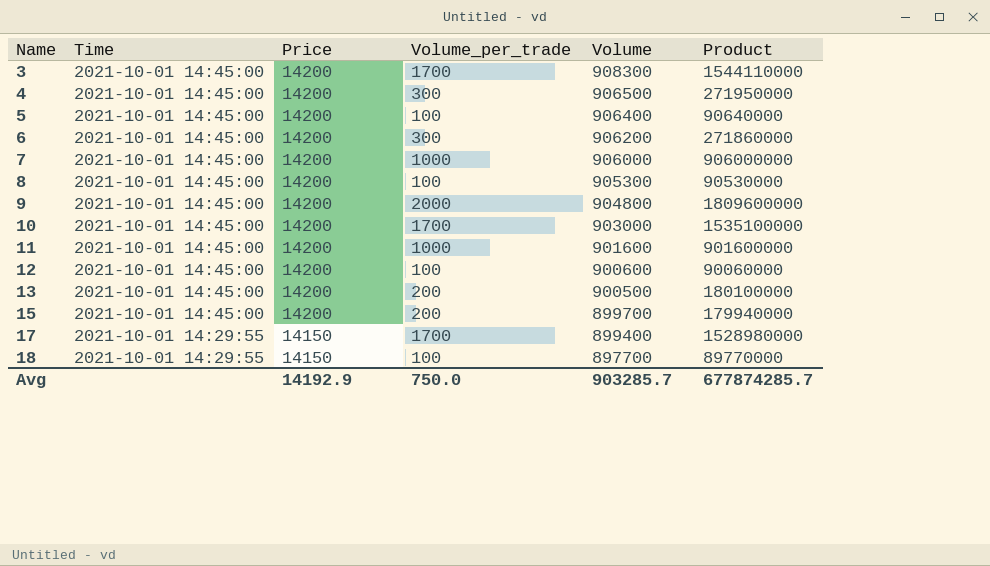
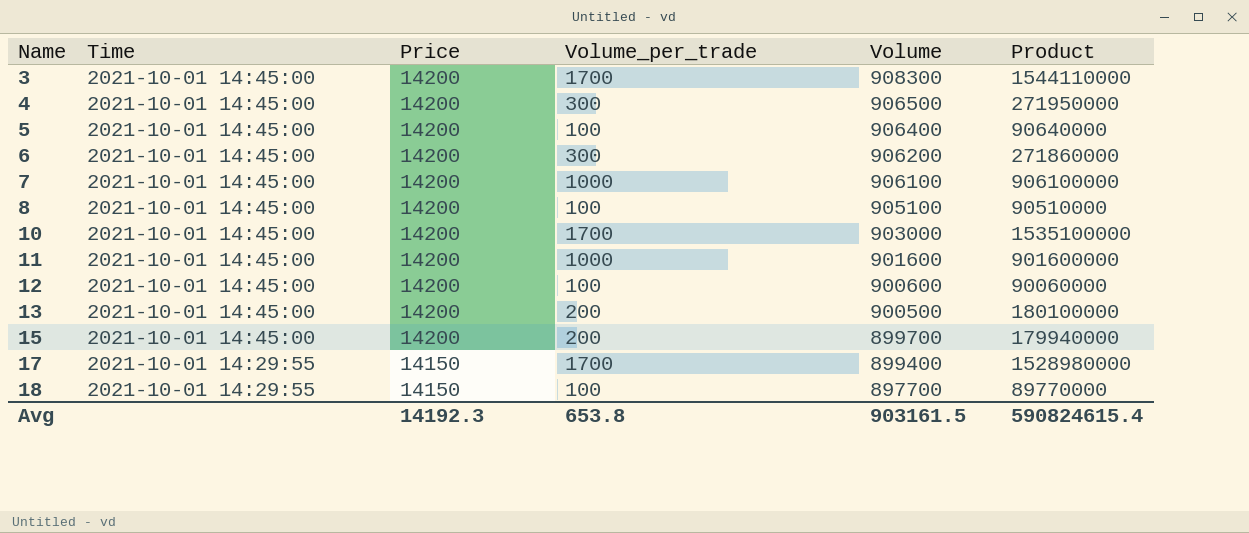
row 9: 2021-10-01 14:45:00 | 14200 | 2000 | 904800 | 1809600000 -> none
7 | Volume: 906000 -> 906100
7 | Product: 906000000 -> 906100000
8 | Volume: 905300 -> 905100
8 | Product: 90530000 -> 90510000
Avg | Price: 14192.9 -> 14192.3
Avg | Volume_per_trade: 750.0 -> 653.8
Avg | Volume: 903285.7 -> 903161.5
Avg | Product: 677874285.7 -> 590824615.4

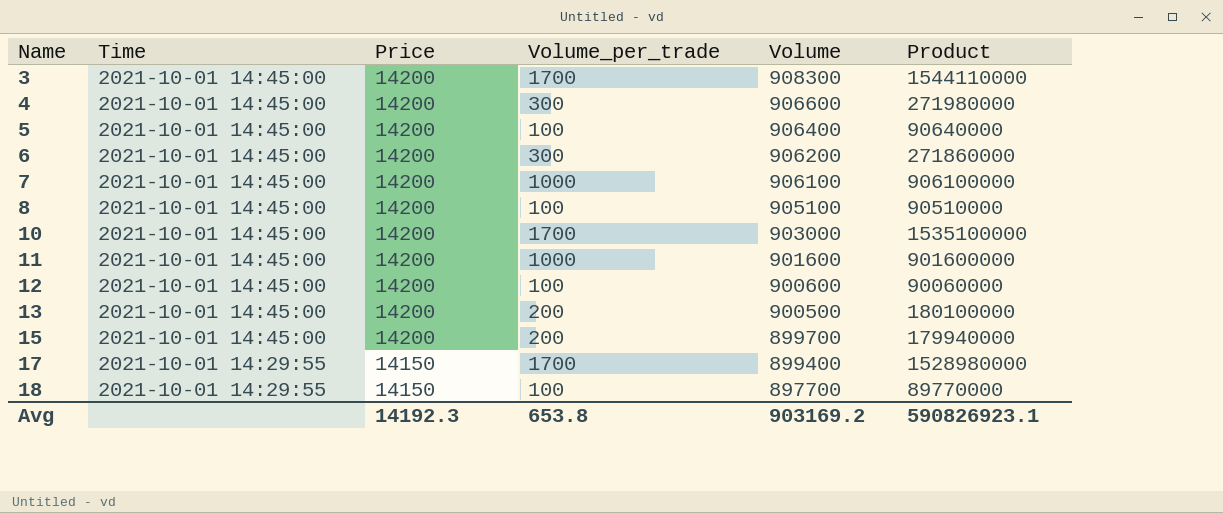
4 | Volume: 906500 -> 906600
4 | Product: 271950000 -> 271980000
Avg | Volume: 903161.5 -> 903169.2
Avg | Product: 590824615.4 -> 590826923.1

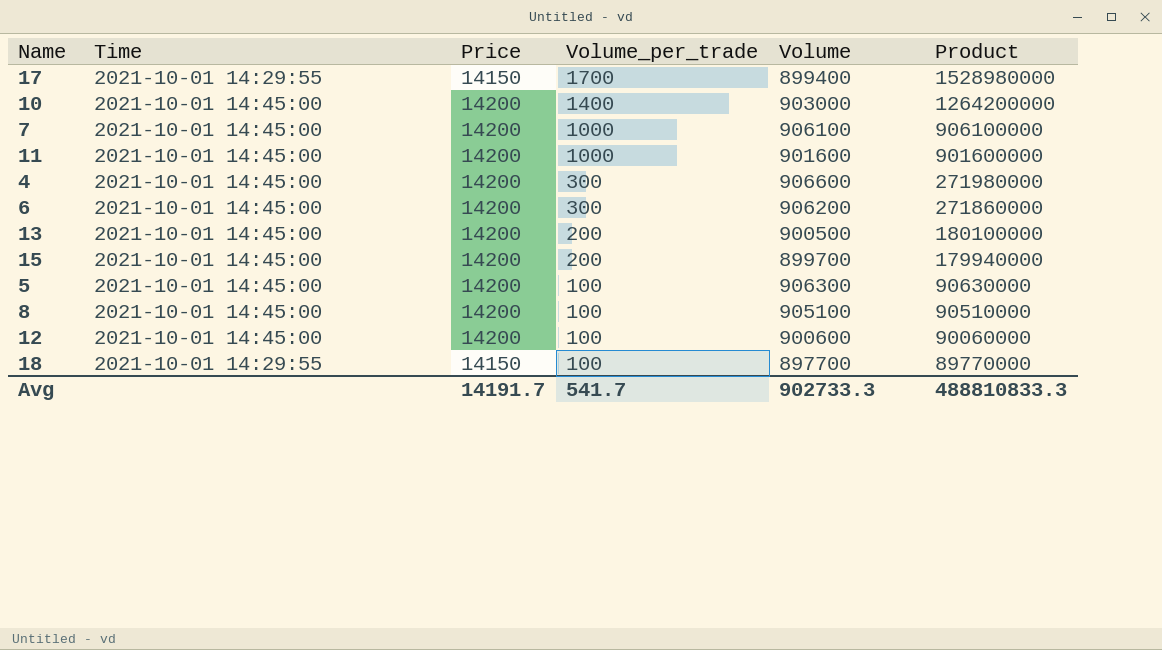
row order: Name ascending -> Volume_per_trade descending
row 3: 2021-10-01 14:45:00 | 14200 | 1700 | 908300 | 1544110000 -> none
10 | Volume_per_trade: 1700 -> 1400
10 | Product: 1535100000 -> 1264200000
5 | Volume: 906400 -> 906300
5 | Product: 90640000 -> 90630000
Avg | Price: 14192.3 -> 14191.7
Avg | Volume_per_trade: 653.8 -> 541.7
Avg | Volume: 903169.2 -> 902733.3
Avg | Product: 590826923.1 -> 488810833.3

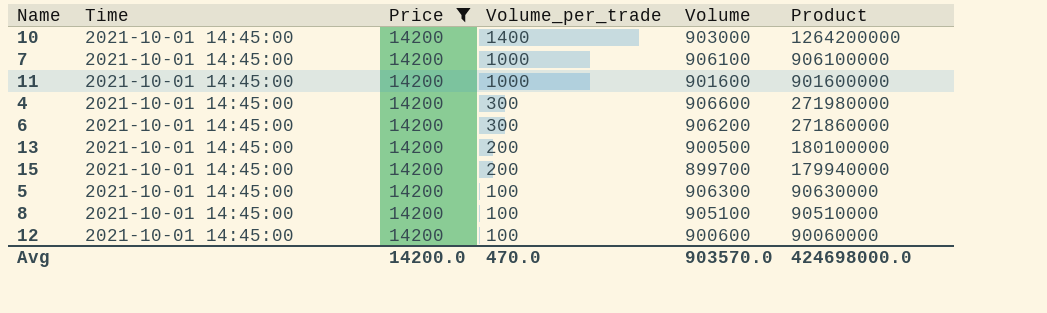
filter: none -> Price = 14200
Avg | Price: 14191.7 -> 14200.0
Avg | Volume_per_trade: 541.7 -> 470.0
Avg | Volume: 902733.3 -> 903570.0
Avg | Product: 488810833.3 -> 424698000.0

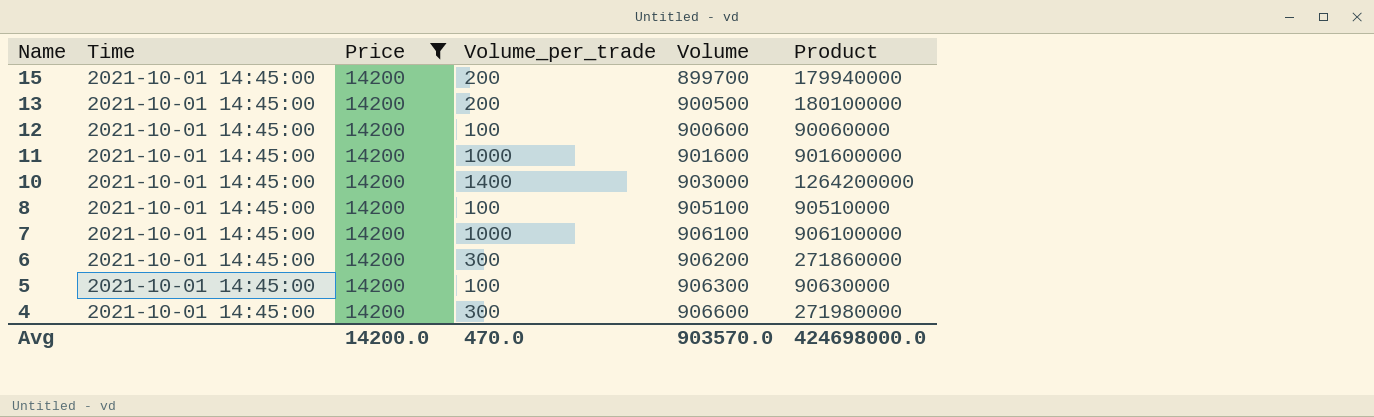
row order: Volume_per_trade descending -> Name descending

